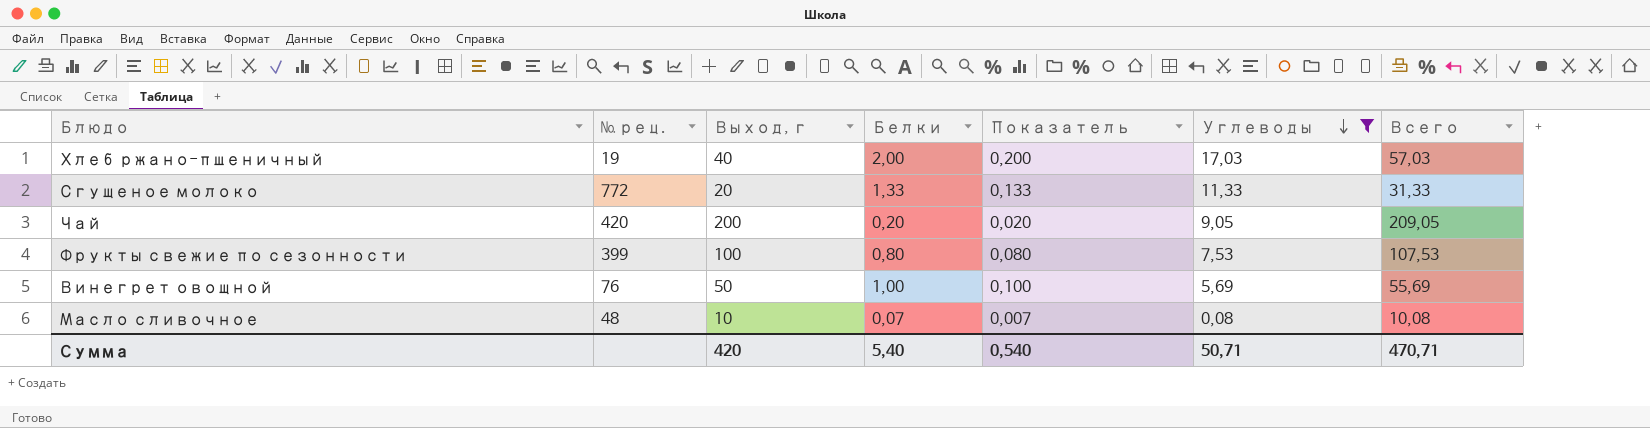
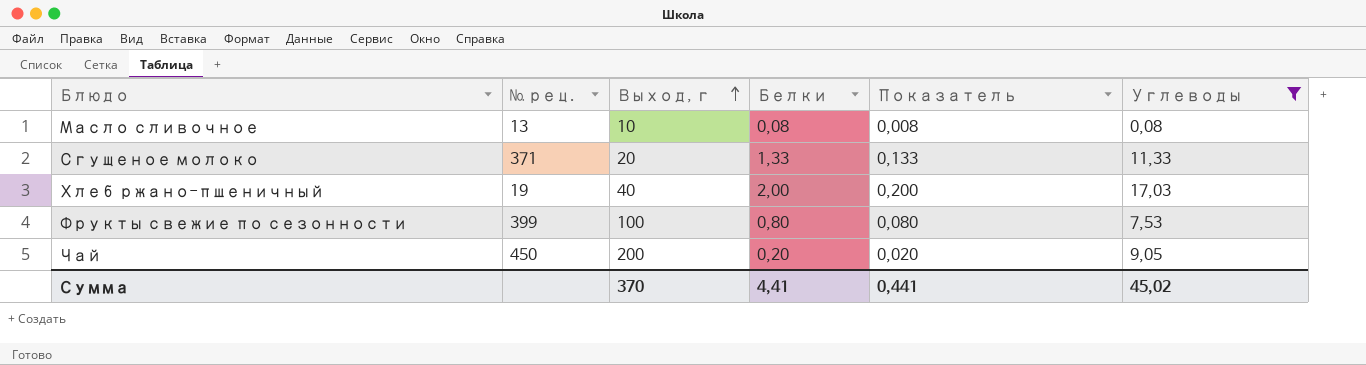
row order: Углеводы descending -> Выход, г ascending
column Всего | formula: [Выход, г] + [Углеводы] -> none
row Винегрет овощной: 76 | 50 | 1,00 | 0,100 | 5,69 | 55,69 -> none
Масло сливочное | № рец.: 48 -> 13
Масло сливочное | Белки: 0,07 -> 0,08
Масло сливочное | Показатель: 0,007 -> 0,008
Сгущеное молоко | № рец.: 772 -> 371
Чай | № рец.: 420 -> 450
Сумма | Выход, г: 420 -> 370
Сумма | Белки: 5,40 -> 4,41
Сумма | Показатель: 0,540 -> 0,441
Сумма | Углеводы: 50,71 -> 45,02

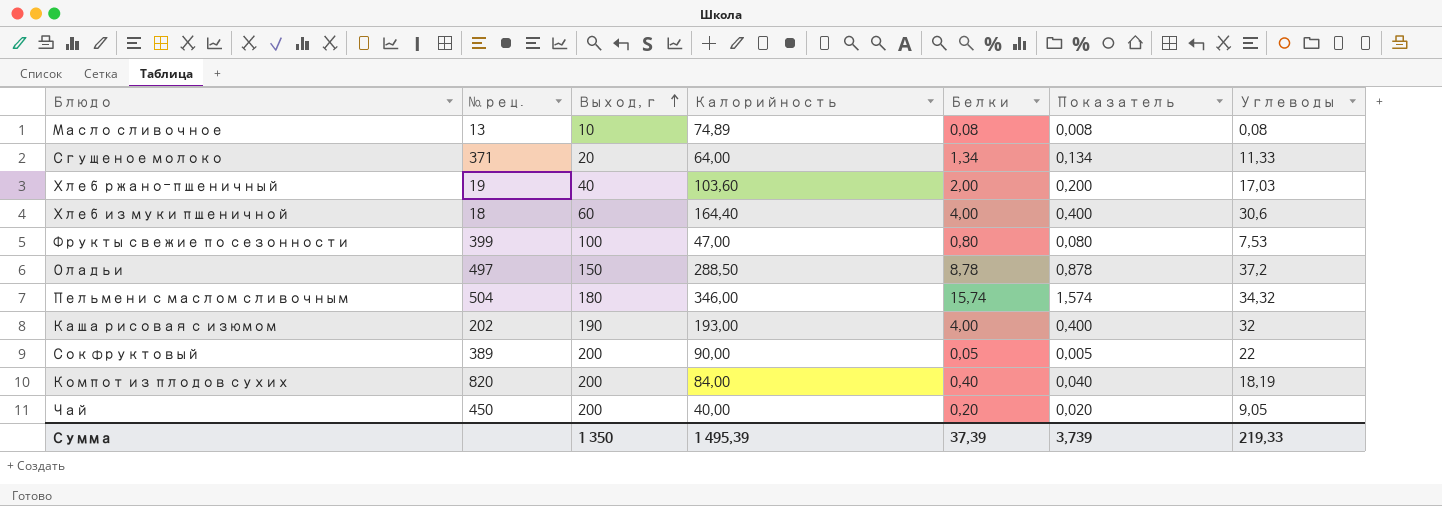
filter: Углеводы <= 17,03 -> none
column Калорийность | position: none -> 4
Сгущеное молоко | Белки: 1,33 -> 1,34
Сгущеное молоко | Показатель: 0,133 -> 0,134
Сумма | Выход, г: 370 -> 1 350
Сумма | Белки: 4,41 -> 37,39
Сумма | Показатель: 0,441 -> 3,739
Сумма | Углеводы: 45,02 -> 219,33

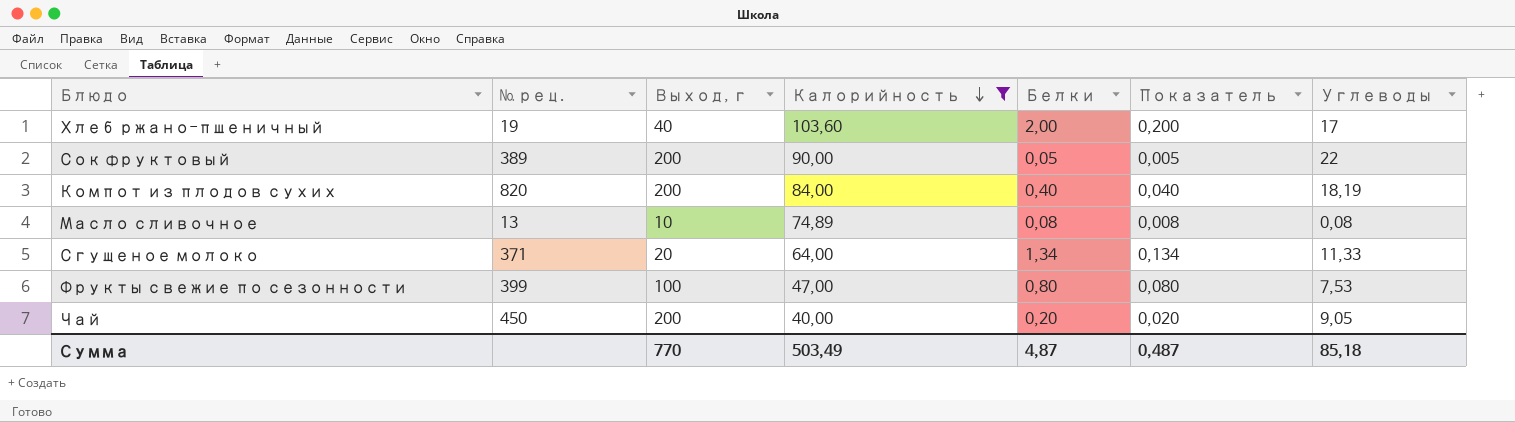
filter: none -> Калорийность <= 103,60
row order: Выход, г ascending -> Калорийность descending
Хлеб ржано-пшеничный | Углеводы: 17,03 -> 17
Сумма | Выход, г: 1 350 -> 770
Сумма | Калорийность: 1 495,39 -> 503,49
Сумма | Белки: 37,39 -> 4,87
Сумма | Показатель: 3,739 -> 0,487
Сумма | Углеводы: 219,33 -> 85,18

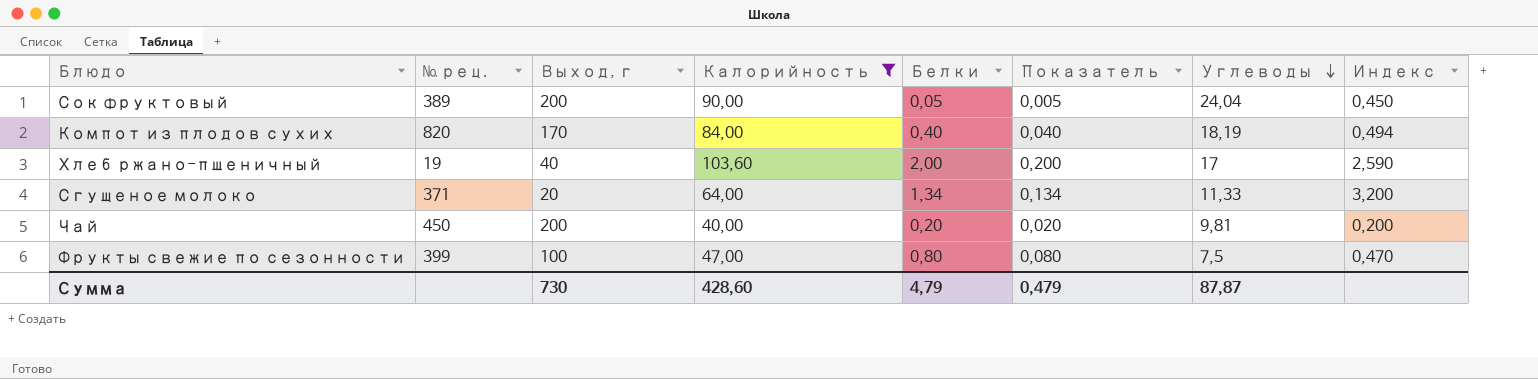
row order: Калорийность descending -> Углеводы descending
column Индекс | formula: none -> [Калорийность] / [Выход, г]
row Масло сливочное: 13 | 10 | 74,89 | 0,08 | 0,008 | 0,08 -> none
Сок фруктовый | Углеводы: 22 -> 24,04
Компот из плодов сухих | Выход, г: 200 -> 170
Чай | Углеводы: 9,05 -> 9,81
Фрукты свежие по сезонности | Углеводы: 7,53 -> 7,5
Сумма | Выход, г: 770 -> 730
Сумма | Калорийность: 503,49 -> 428,60
Сумма | Белки: 4,87 -> 4,79
Сумма | Показатель: 0,487 -> 0,479
Сумма | Углеводы: 85,18 -> 87,87

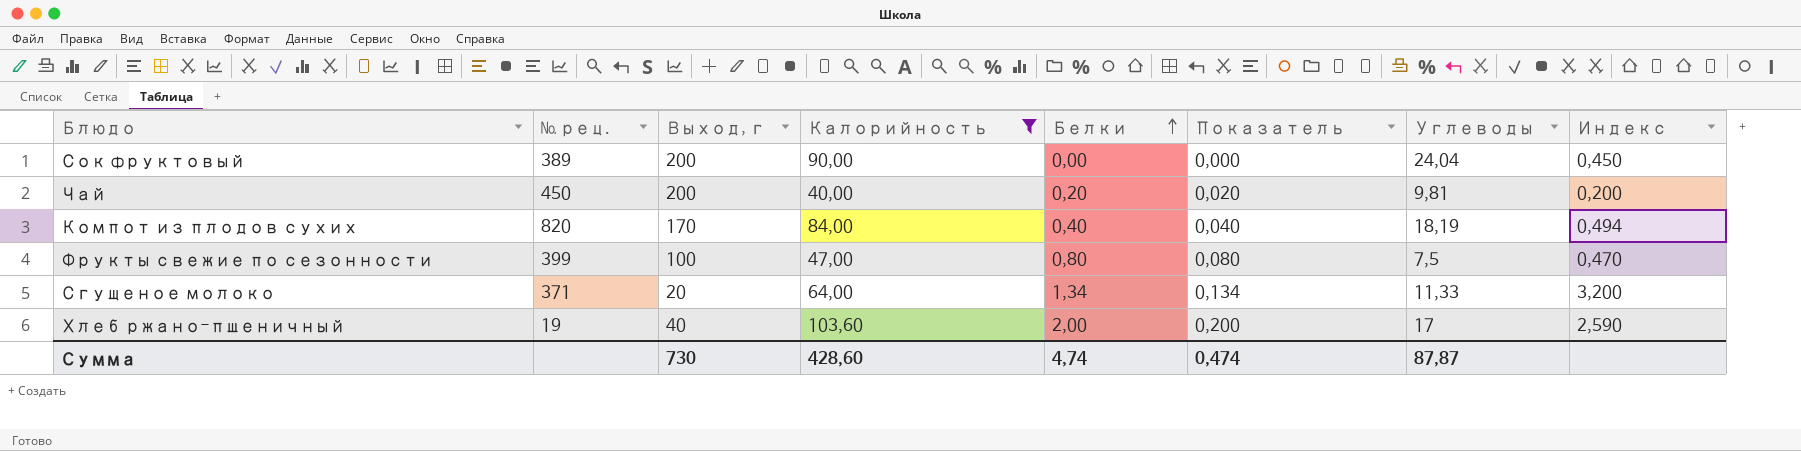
row order: Углеводы descending -> Белки ascending
Сок фруктовый | Белки: 0,05 -> 0,00
Сок фруктовый | Показатель: 0,005 -> 0,000
Сумма | Белки: 4,79 -> 4,74
Сумма | Показатель: 0,479 -> 0,474

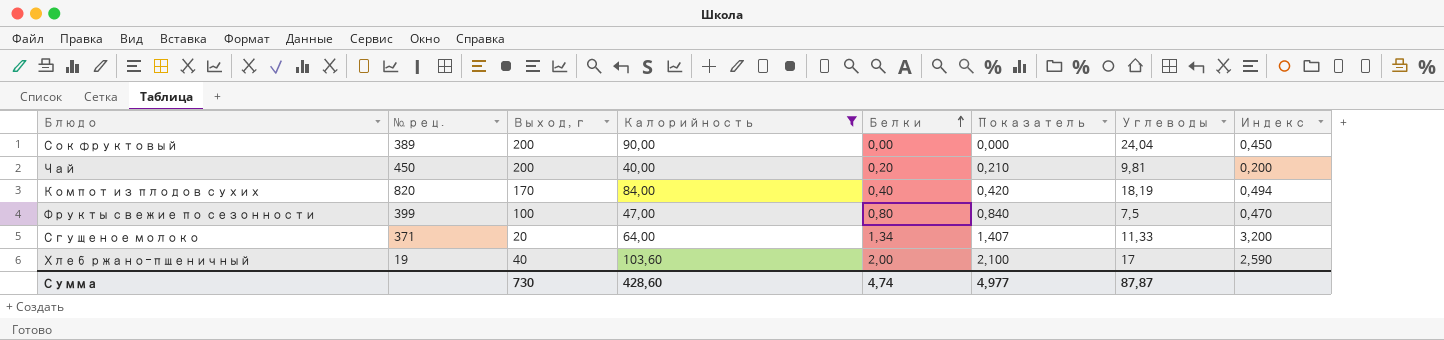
column Показатель | formula: [Белки] * 0,1 -> [Белки] * 1,05
Сумма | Показатель: 0,474 -> 4,977

